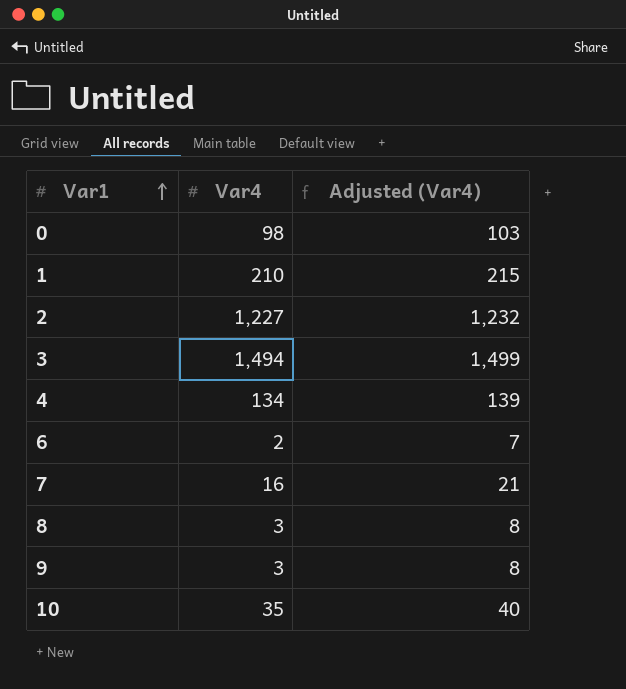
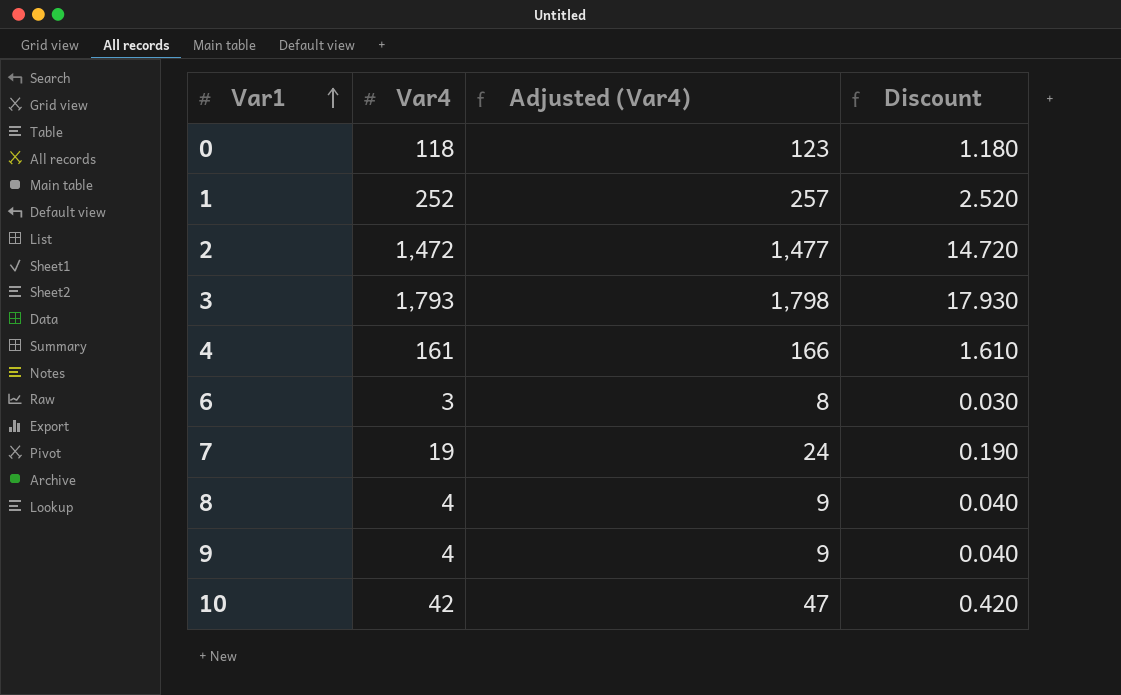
column Discount | formula: none -> [Var4] * 0.01
0 | Var4: 98 -> 118
0 | Adjusted (Var4): 103 -> 123
1 | Var4: 210 -> 252
1 | Adjusted (Var4): 215 -> 257
2 | Var4: 1,227 -> 1,472
2 | Adjusted (Var4): 1,232 -> 1,477
3 | Var4: 1,494 -> 1,793
3 | Adjusted (Var4): 1,499 -> 1,798
4 | Var4: 134 -> 161
4 | Adjusted (Var4): 139 -> 166
6 | Var4: 2 -> 3
6 | Adjusted (Var4): 7 -> 8
7 | Var4: 16 -> 19
7 | Adjusted (Var4): 21 -> 24
8 | Var4: 3 -> 4
8 | Adjusted (Var4): 8 -> 9
9 | Var4: 3 -> 4
9 | Adjusted (Var4): 8 -> 9
10 | Var4: 35 -> 42
10 | Adjusted (Var4): 40 -> 47

